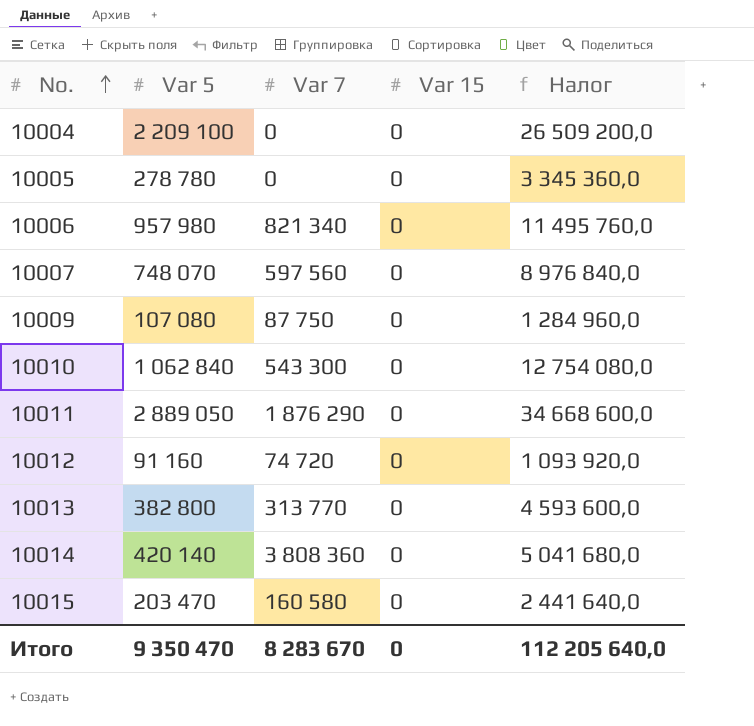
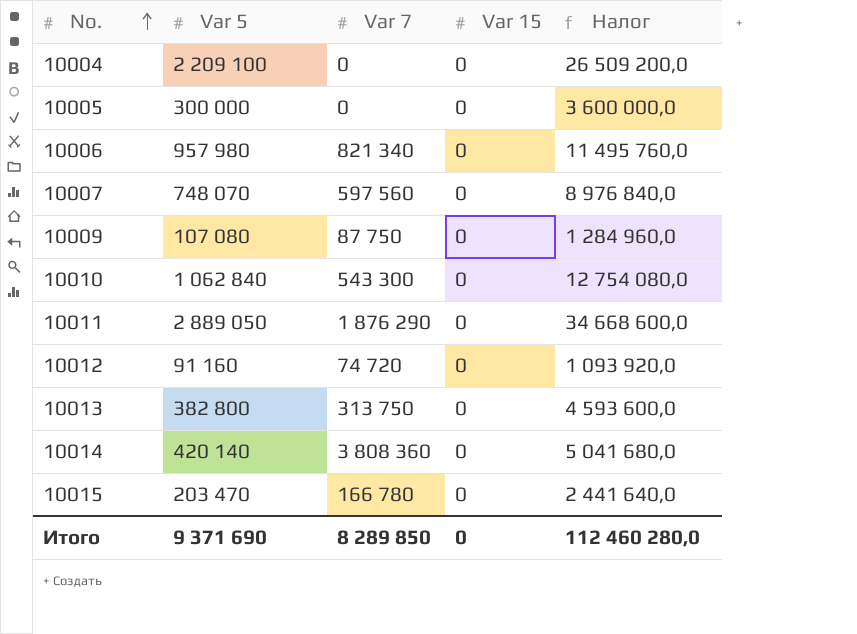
10005 | Var 5: 278 780 -> 300 000
10005 | Налог: 3 345 360,0 -> 3 600 000,0
10013 | Var 7: 313 770 -> 313 750
10015 | Var 7: 160 580 -> 166 780
Итого | Var 5: 9 350 470 -> 9 371 690
Итого | Var 7: 8 283 670 -> 8 289 850
Итого | Налог: 112 205 640,0 -> 112 460 280,0

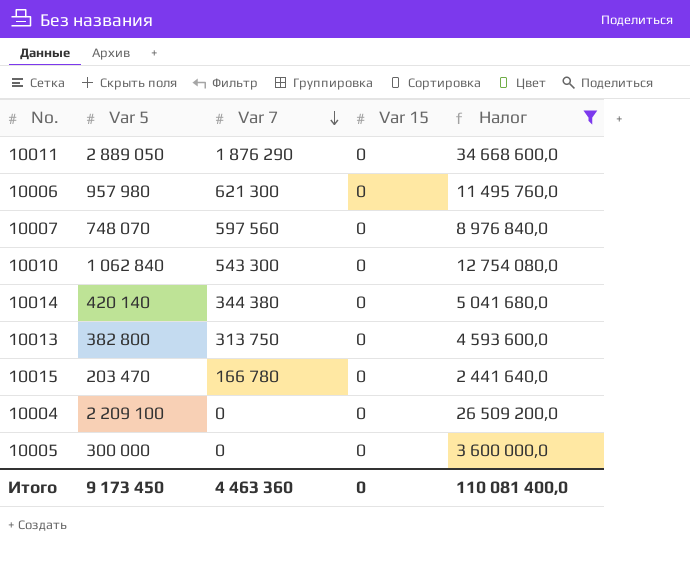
filter: none -> Налог >= 2 441 640,0
row order: No. ascending -> Var 7 descending
10006 | Var 7: 821 340 -> 621 300
10014 | Var 7: 3 808 360 -> 344 380
Итого | Var 5: 9 371 690 -> 9 173 450
Итого | Var 7: 8 289 850 -> 4 463 360
Итого | Налог: 112 460 280,0 -> 110 081 400,0

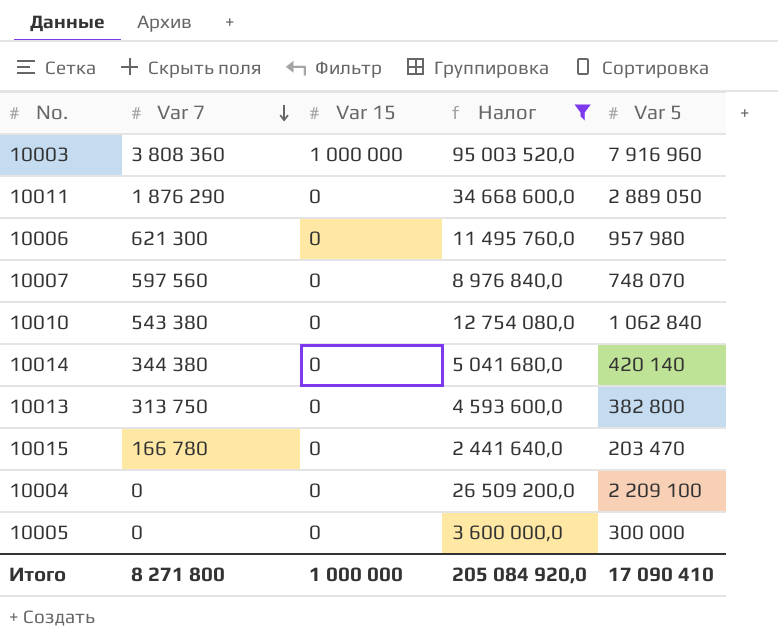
column Var 5 | position: 2 -> 5
row 10003: none -> 3 808 360 | 1 000 000 | 95 003 520,0 | 7 916 960
10010 | Var 7: 543 300 -> 543 380
Итого | Var 7: 4 463 360 -> 8 271 800
Итого | Var 15: 0 -> 1 000 000
Итого | Налог: 110 081 400,0 -> 205 084 920,0
Итого | Var 5: 9 173 450 -> 17 090 410

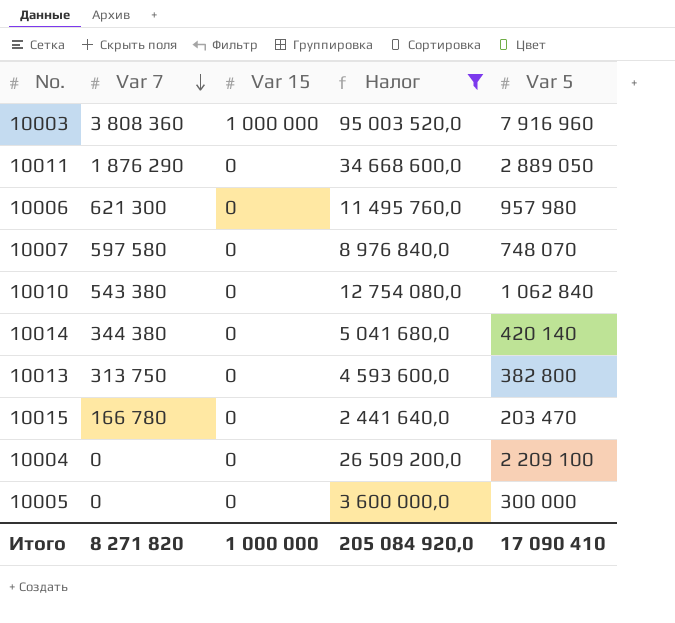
10007 | Var 7: 597 560 -> 597 580
Итого | Var 7: 8 271 800 -> 8 271 820

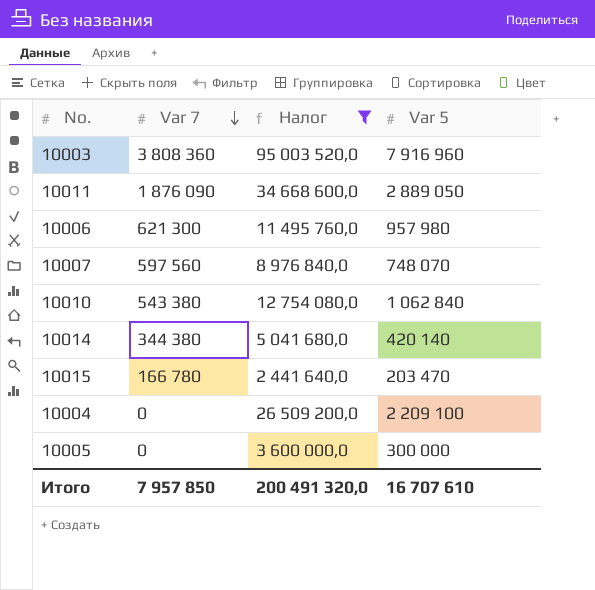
column Var 15 | position: 3 -> none
row 10013: 313 750 | 0 | 4 593 600,0 | 382 800 -> none
10011 | Var 7: 1 876 290 -> 1 876 090
10007 | Var 7: 597 580 -> 597 560
Итого | Var 7: 8 271 820 -> 7 957 850
Итого | Налог: 205 084 920,0 -> 200 491 320,0
Итого | Var 5: 17 090 410 -> 16 707 610

